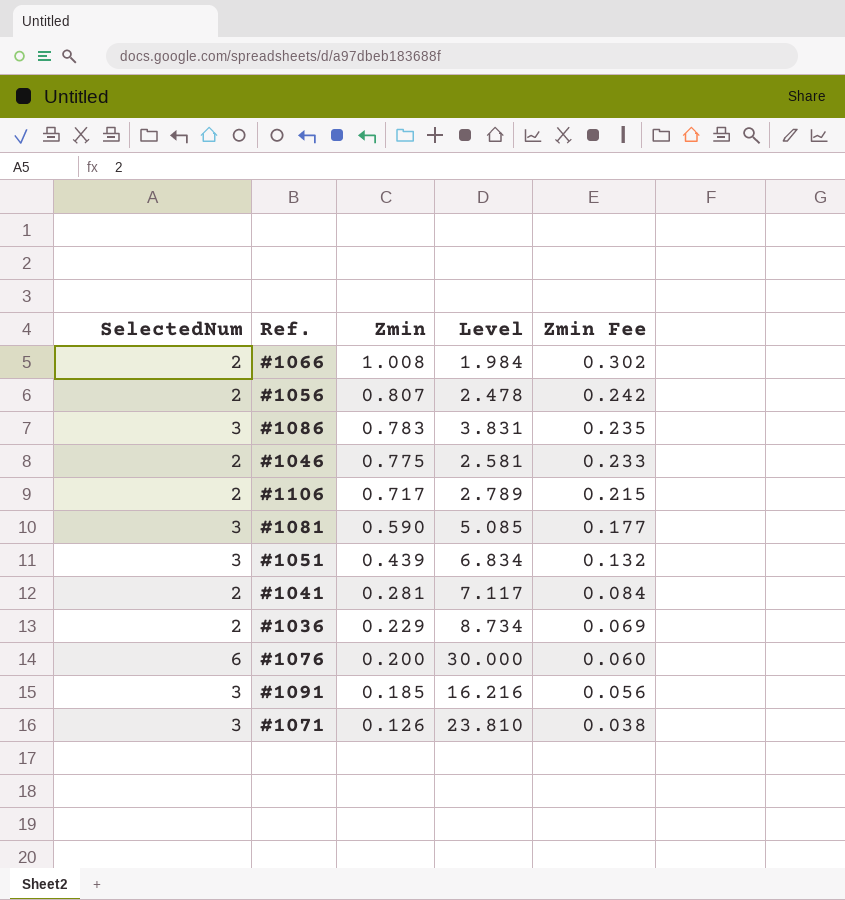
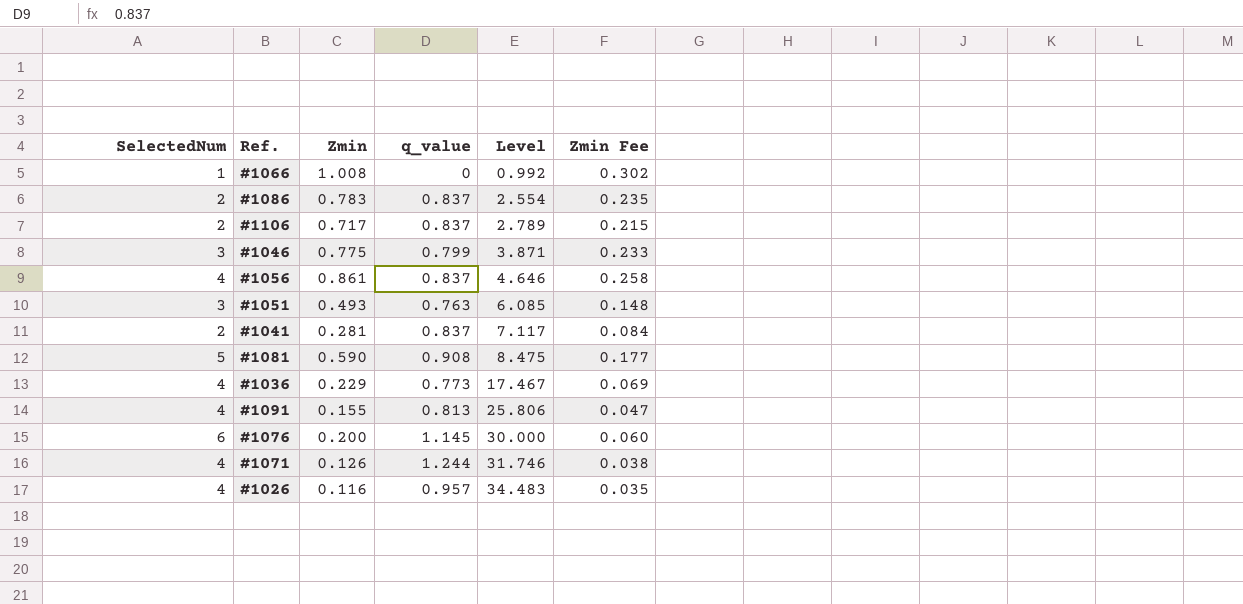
row order: Zmin descending -> Level ascending
column q_value | position: none -> 4
#1066 | SelectedNum: 2 -> 1
#1066 | Level: 1.984 -> 0.992
#1086 | SelectedNum: 3 -> 2
#1086 | Level: 3.831 -> 2.554
#1046 | SelectedNum: 2 -> 3
#1046 | Level: 2.581 -> 3.871
#1056 | SelectedNum: 2 -> 4
#1056 | Zmin: 0.807 -> 0.861
#1056 | Level: 2.478 -> 4.646
#1056 | Zmin Fee: 0.242 -> 0.258
#1051 | Zmin: 0.439 -> 0.493
#1051 | Level: 6.834 -> 6.085
#1051 | Zmin Fee: 0.132 -> 0.148
#1081 | SelectedNum: 3 -> 5
#1081 | Level: 5.085 -> 8.475
#1036 | SelectedNum: 2 -> 4
#1036 | Level: 8.734 -> 17.467
#1091 | SelectedNum: 3 -> 4
#1091 | Zmin: 0.185 -> 0.155
#1091 | Level: 16.216 -> 25.806
#1091 | Zmin Fee: 0.056 -> 0.047
#1071 | SelectedNum: 3 -> 4
#1071 | Level: 23.810 -> 31.746
row #1026: none -> 4 | 0.116 | 0.957 | 34.483 | 0.035

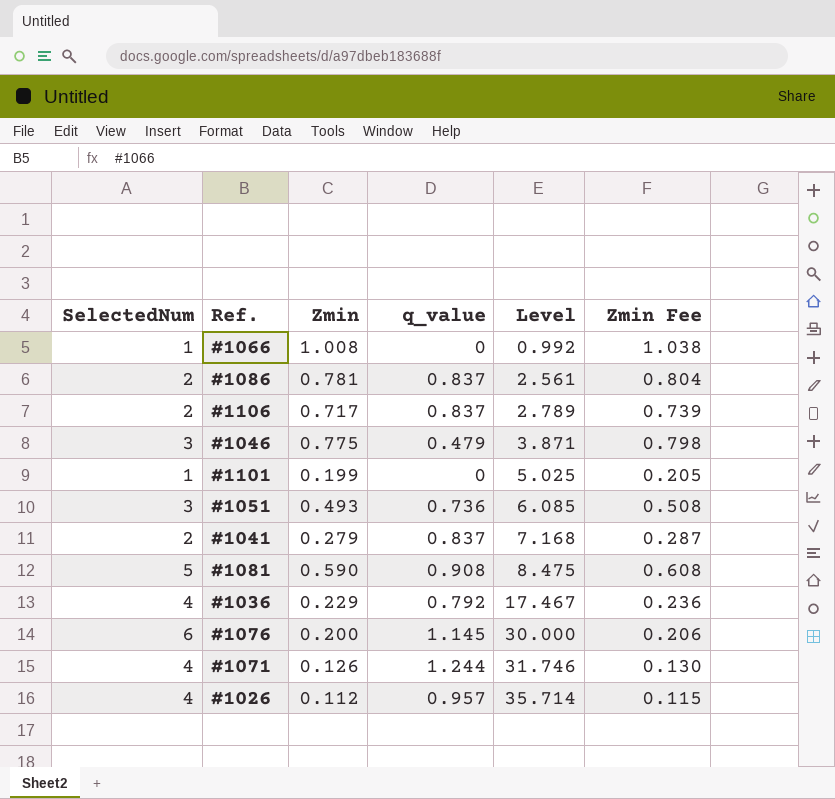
column Zmin Fee | formula: [Zmin] * 0.3 -> [Zmin] * 1.03
row #1056: 4 | 0.861 | 0.837 | 4.646 | 0.258 -> none
row #1091: 4 | 0.155 | 0.813 | 25.806 | 0.047 -> none
#1086 | Zmin: 0.783 -> 0.781
#1086 | Level: 2.554 -> 2.561
#1046 | q_value: 0.799 -> 0.479
row #1101: none -> 1 | 0.199 | 0 | 5.025 | 0.205
#1051 | q_value: 0.763 -> 0.736
#1041 | Zmin: 0.281 -> 0.279
#1041 | Level: 7.117 -> 7.168
#1036 | q_value: 0.773 -> 0.792
#1026 | Zmin: 0.116 -> 0.112
#1026 | Level: 34.483 -> 35.714

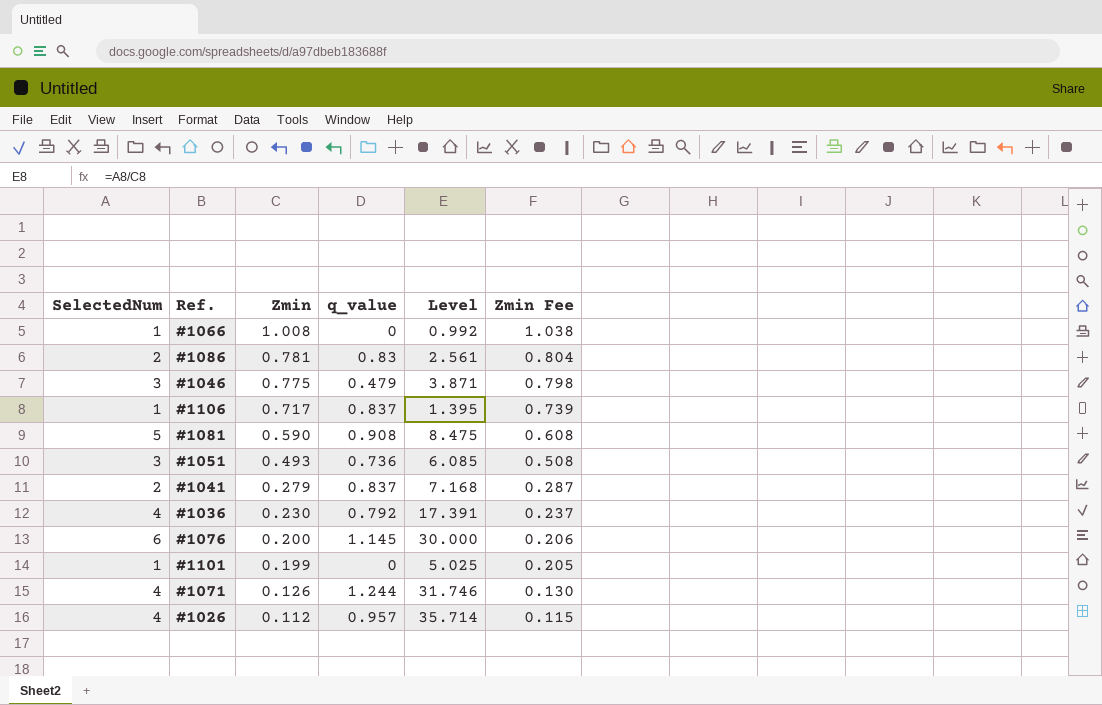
row order: Level ascending -> Zmin descending
#1086 | q_value: 0.837 -> 0.83
#1106 | SelectedNum: 2 -> 1
#1106 | Level: 2.789 -> 1.395
#1036 | Zmin: 0.229 -> 0.230
#1036 | Level: 17.467 -> 17.391
#1036 | Zmin Fee: 0.236 -> 0.237

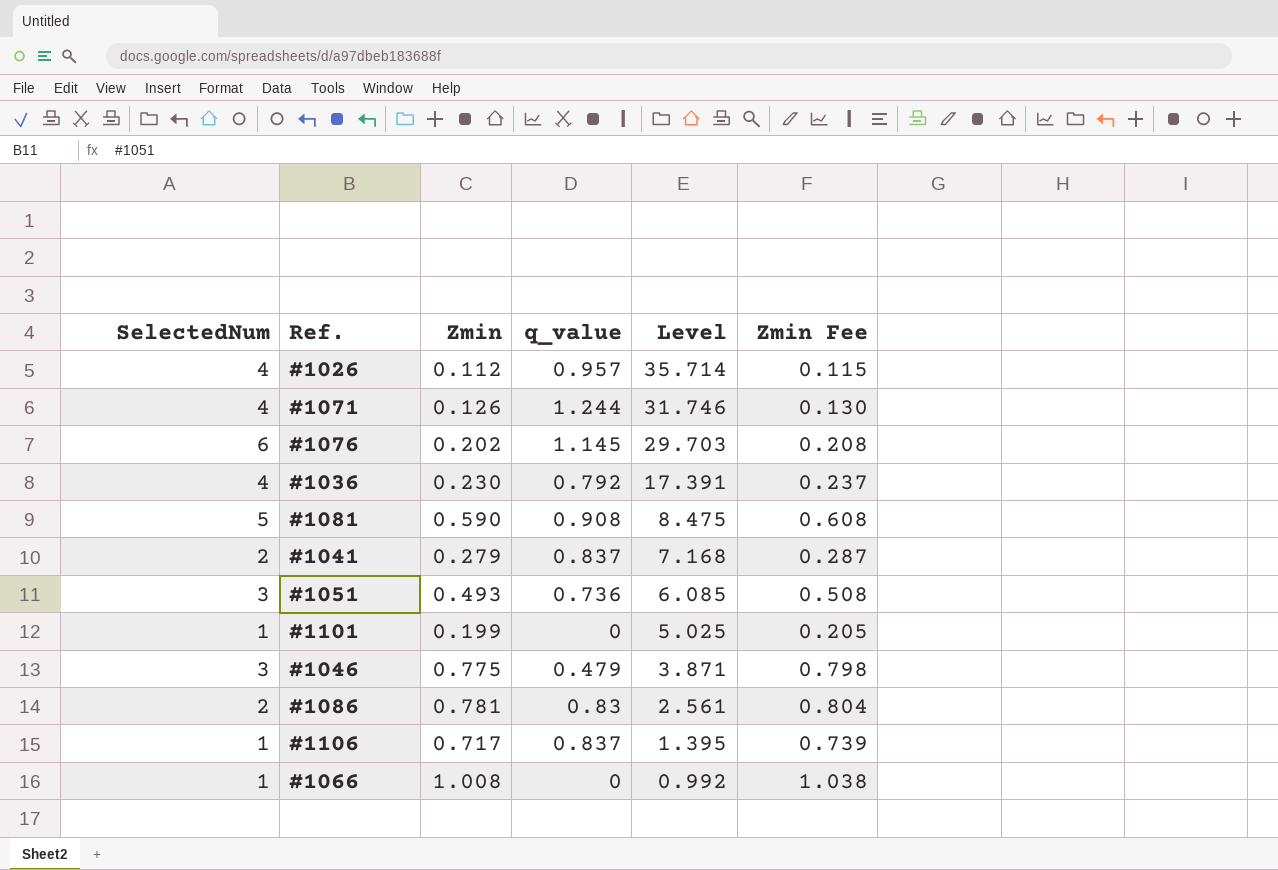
row order: Zmin descending -> Level descending
#1076 | Zmin: 0.200 -> 0.202
#1076 | Level: 30.000 -> 29.703
#1076 | Zmin Fee: 0.206 -> 0.208

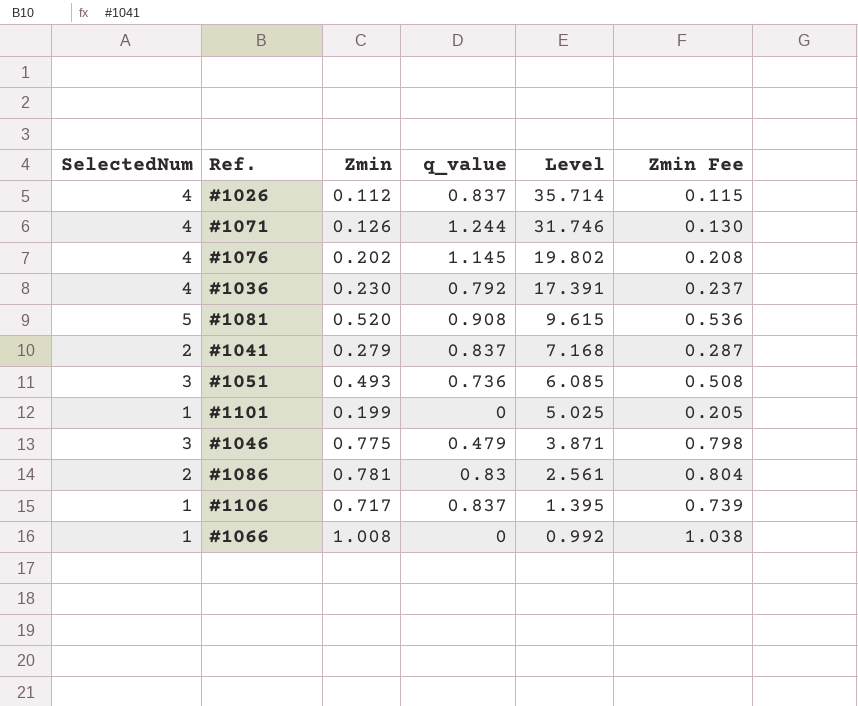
#1026 | q_value: 0.957 -> 0.837
#1076 | SelectedNum: 6 -> 4
#1076 | Level: 29.703 -> 19.802
#1081 | Zmin: 0.590 -> 0.520
#1081 | Level: 8.475 -> 9.615
#1081 | Zmin Fee: 0.608 -> 0.536

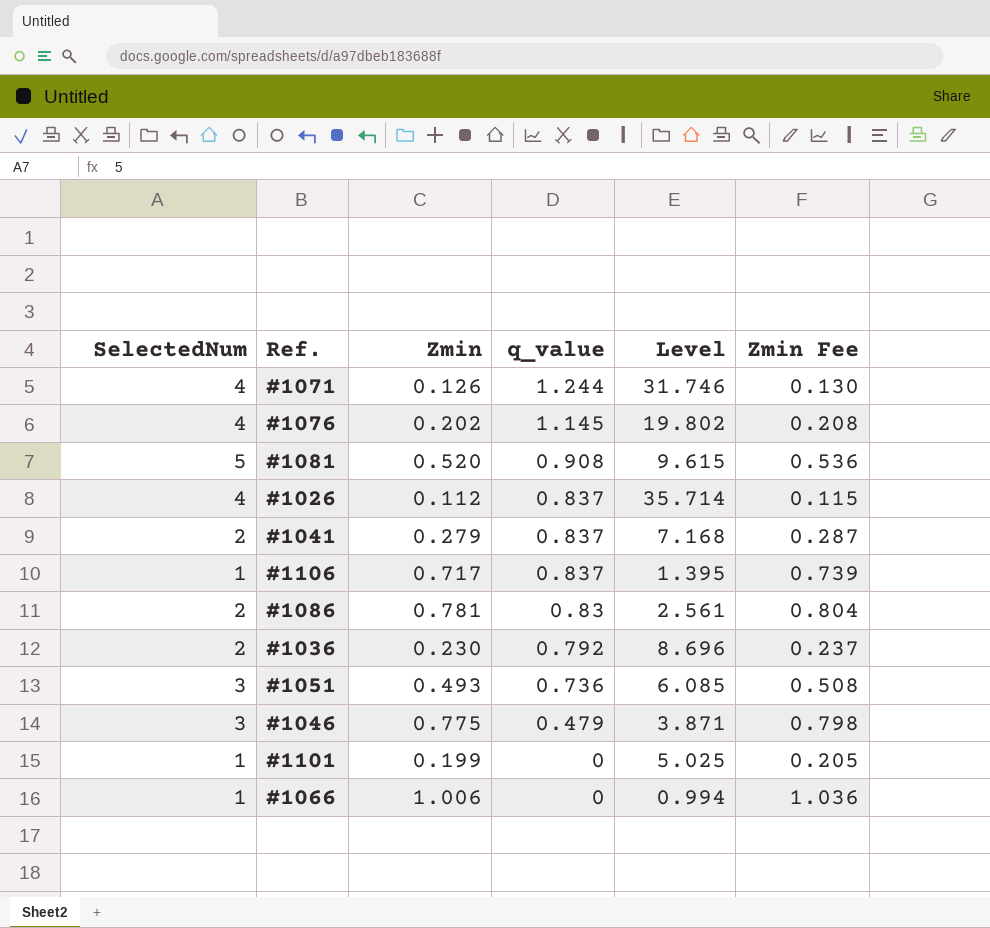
row order: Level descending -> q_value descending
#1036 | SelectedNum: 4 -> 2
#1036 | Level: 17.391 -> 8.696
#1066 | Zmin: 1.008 -> 1.006
#1066 | Level: 0.992 -> 0.994
#1066 | Zmin Fee: 1.038 -> 1.036

